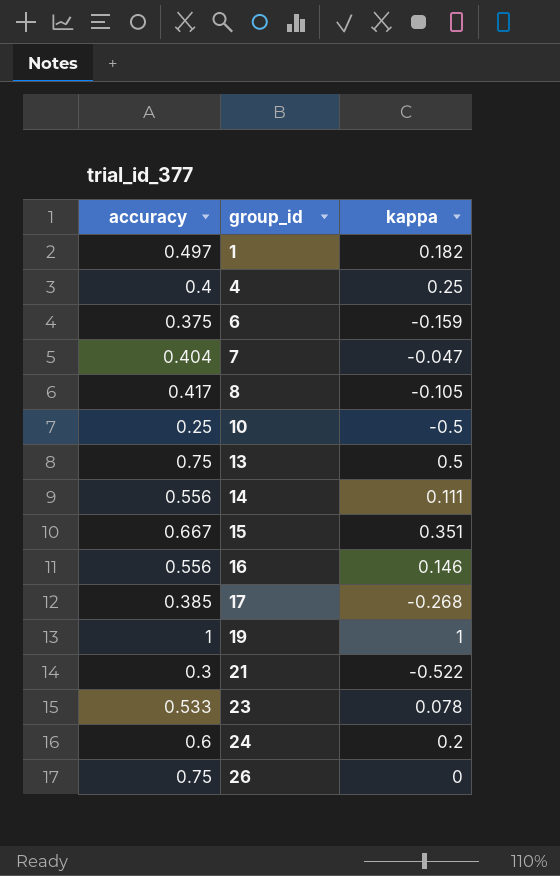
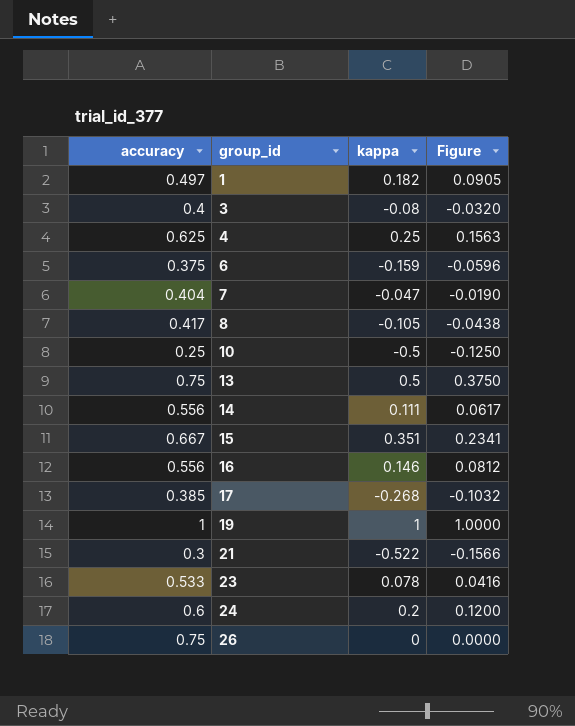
column Figure | formula: none -> [accuracy] * [kappa]
row 3: none -> 0.4 | -0.08 | -0.0320
4 | accuracy: 0.4 -> 0.625

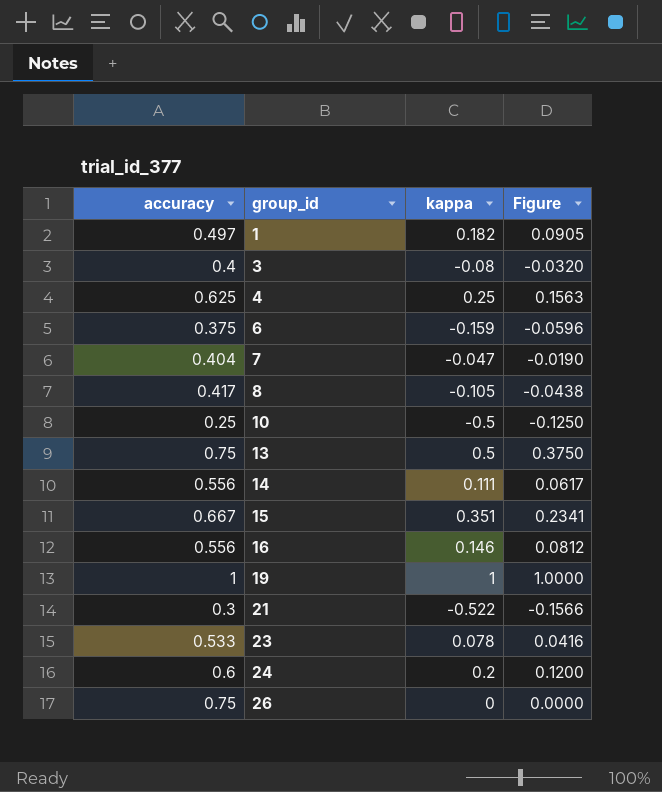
row 17: 0.385 | -0.268 | -0.1032 -> none

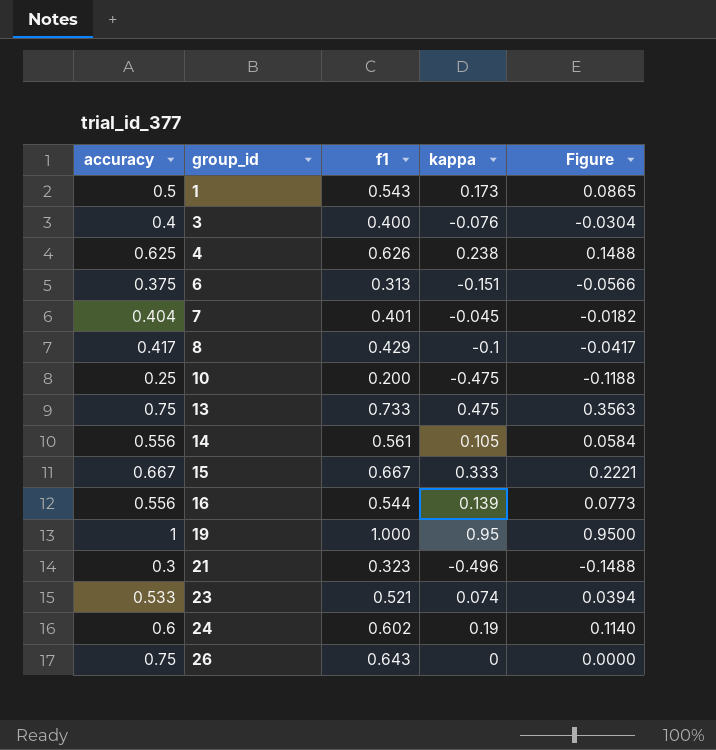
column f1 | position: none -> 3
1 | accuracy: 0.497 -> 0.5
1 | kappa: 0.182 -> 0.173
1 | Figure: 0.0905 -> 0.0865
3 | kappa: -0.08 -> -0.076
3 | Figure: -0.0320 -> -0.0304
4 | kappa: 0.25 -> 0.238
4 | Figure: 0.1563 -> 0.1488
6 | kappa: -0.159 -> -0.151
6 | Figure: -0.0596 -> -0.0566
7 | kappa: -0.047 -> -0.045
7 | Figure: -0.0190 -> -0.0182
8 | kappa: -0.105 -> -0.1
8 | Figure: -0.0438 -> -0.0417
10 | kappa: -0.5 -> -0.475
10 | Figure: -0.1250 -> -0.1188
13 | kappa: 0.5 -> 0.475
13 | Figure: 0.3750 -> 0.3563
14 | kappa: 0.111 -> 0.105
14 | Figure: 0.0617 -> 0.0584
15 | kappa: 0.351 -> 0.333
15 | Figure: 0.2341 -> 0.2221
16 | kappa: 0.146 -> 0.139
16 | Figure: 0.0812 -> 0.0773
19 | kappa: 1 -> 0.95
19 | Figure: 1.0000 -> 0.9500
21 | kappa: -0.522 -> -0.496
21 | Figure: -0.1566 -> -0.1488
23 | kappa: 0.078 -> 0.074
23 | Figure: 0.0416 -> 0.0394
24 | kappa: 0.2 -> 0.19
24 | Figure: 0.1200 -> 0.1140

